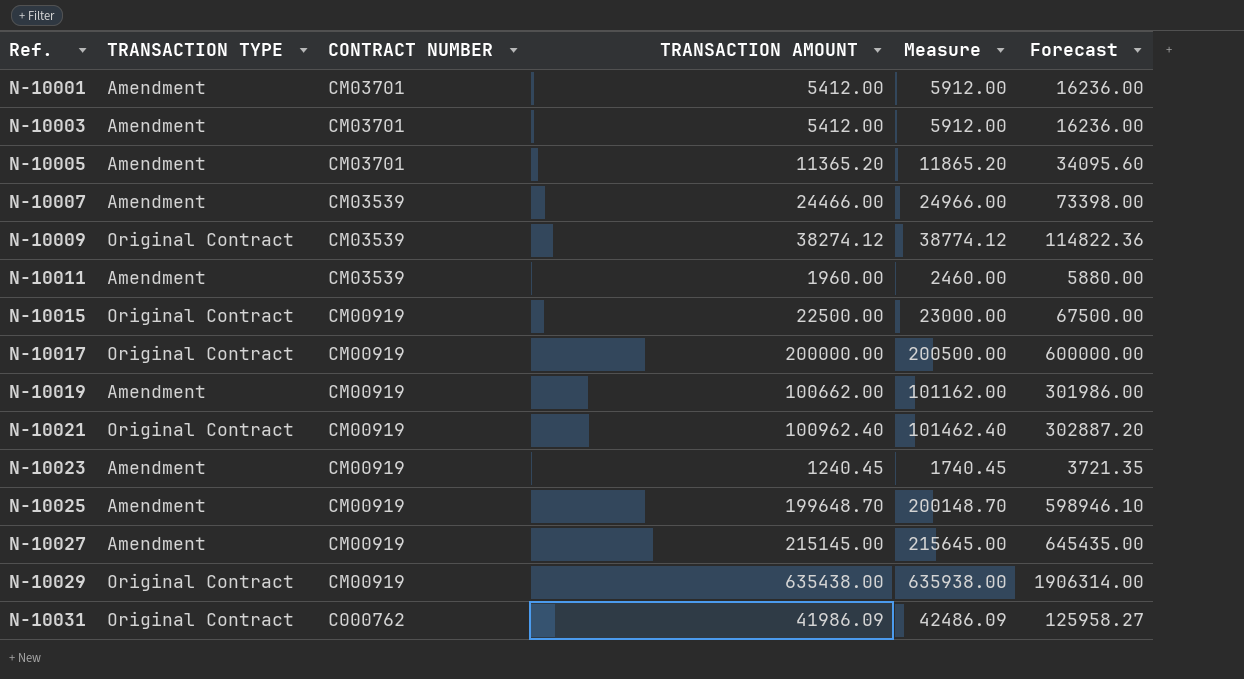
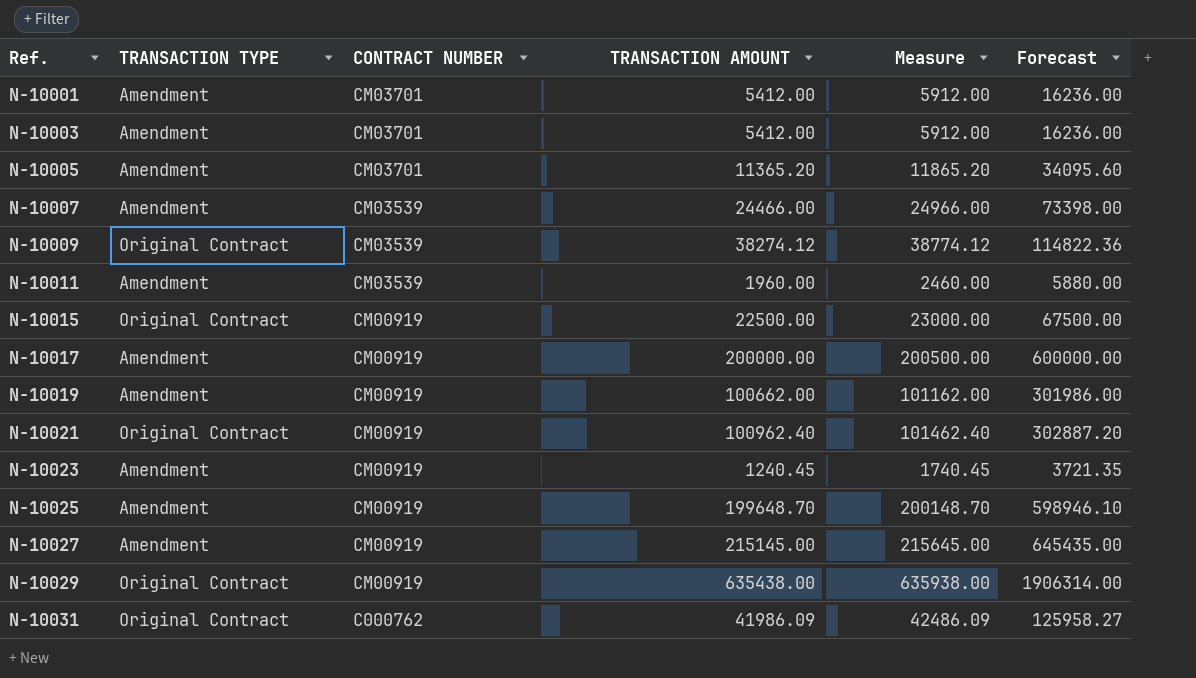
N-10017 | TRANSACTION TYPE: Original Contract -> Amendment

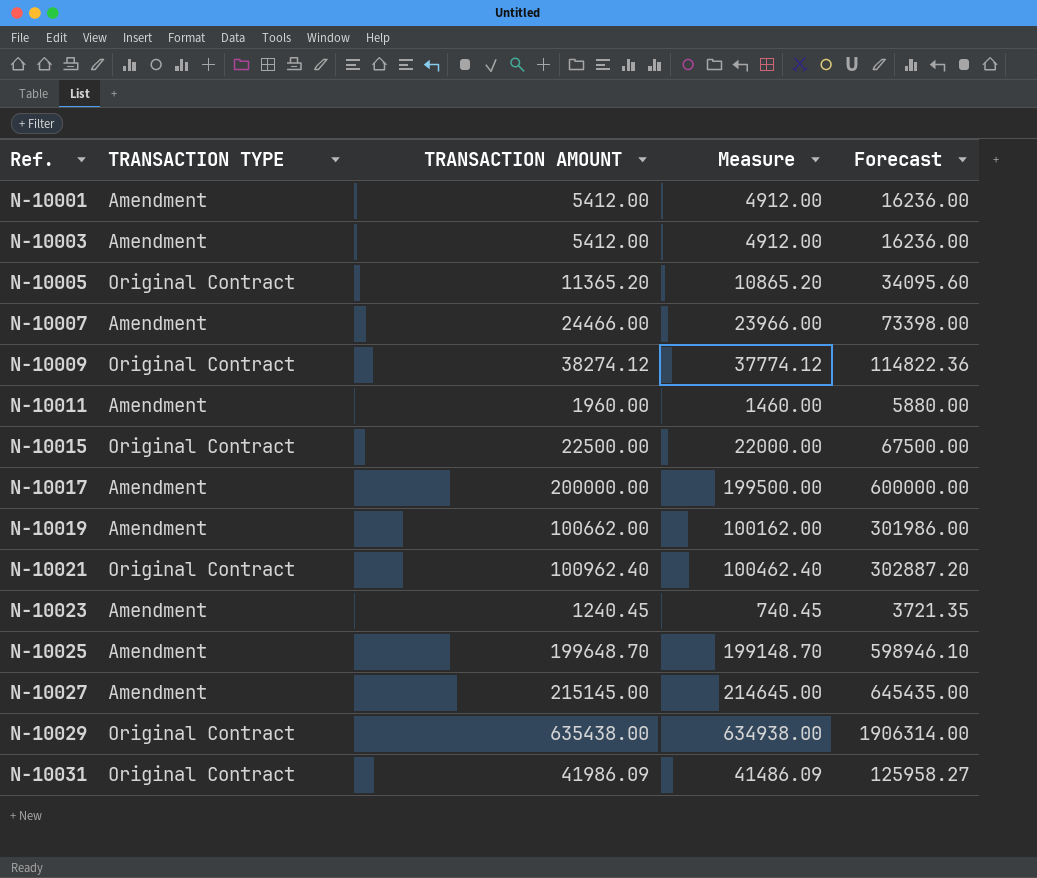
column CONTRACT NUMBER | position: 3 -> none
column Measure | formula: [TRANSACTION AMOUNT] + 500 -> [TRANSACTION AMOUNT] - 500
N-10005 | TRANSACTION TYPE: Amendment -> Original Contract

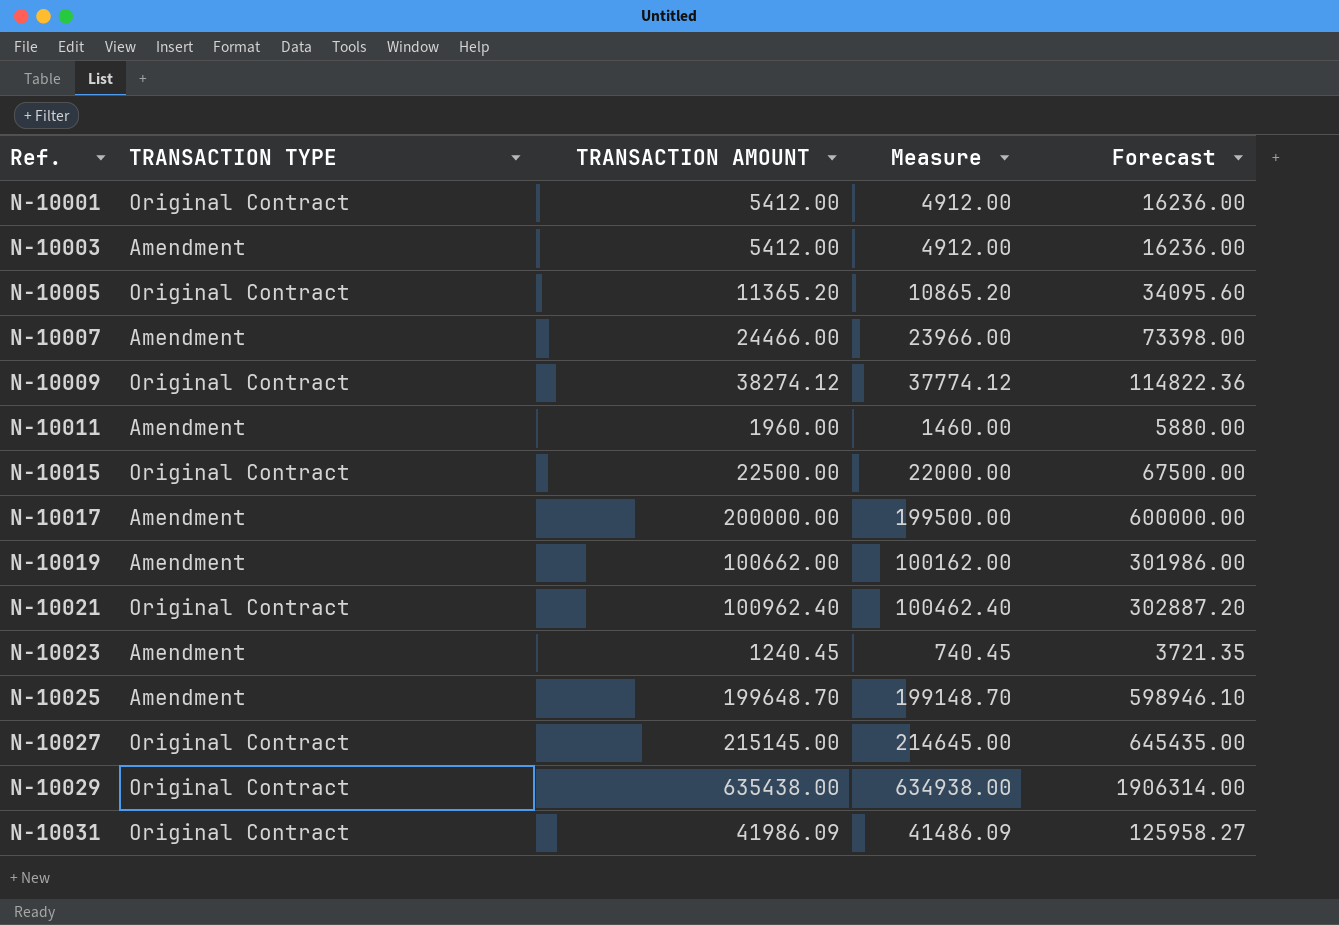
N-10001 | TRANSACTION TYPE: Amendment -> Original Contract
N-10027 | TRANSACTION TYPE: Amendment -> Original Contract

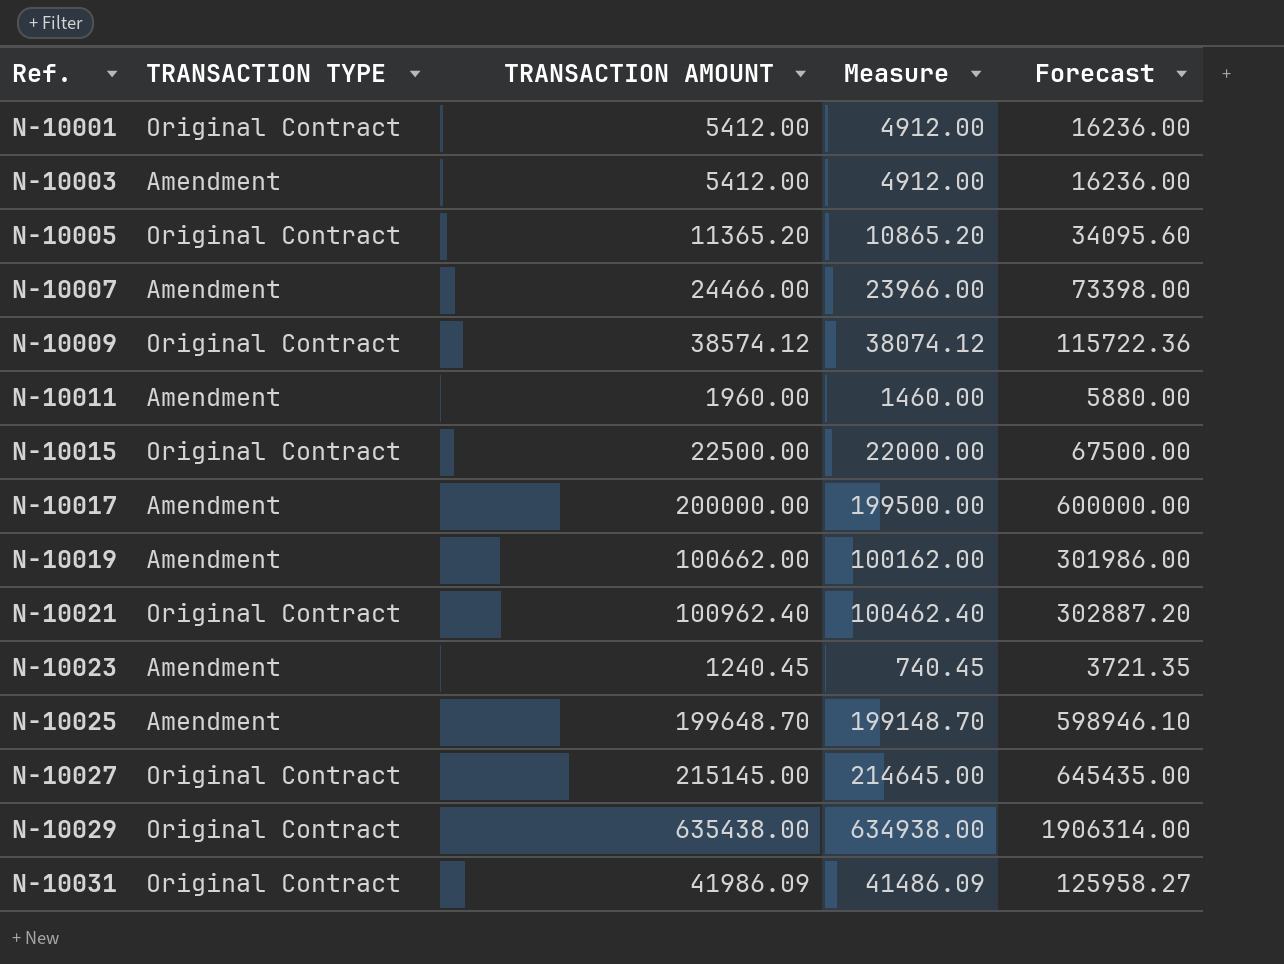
N-10009 | TRANSACTION AMOUNT: 38274.12 -> 38574.12
N-10009 | Measure: 37774.12 -> 38074.12
N-10009 | Forecast: 114822.36 -> 115722.36

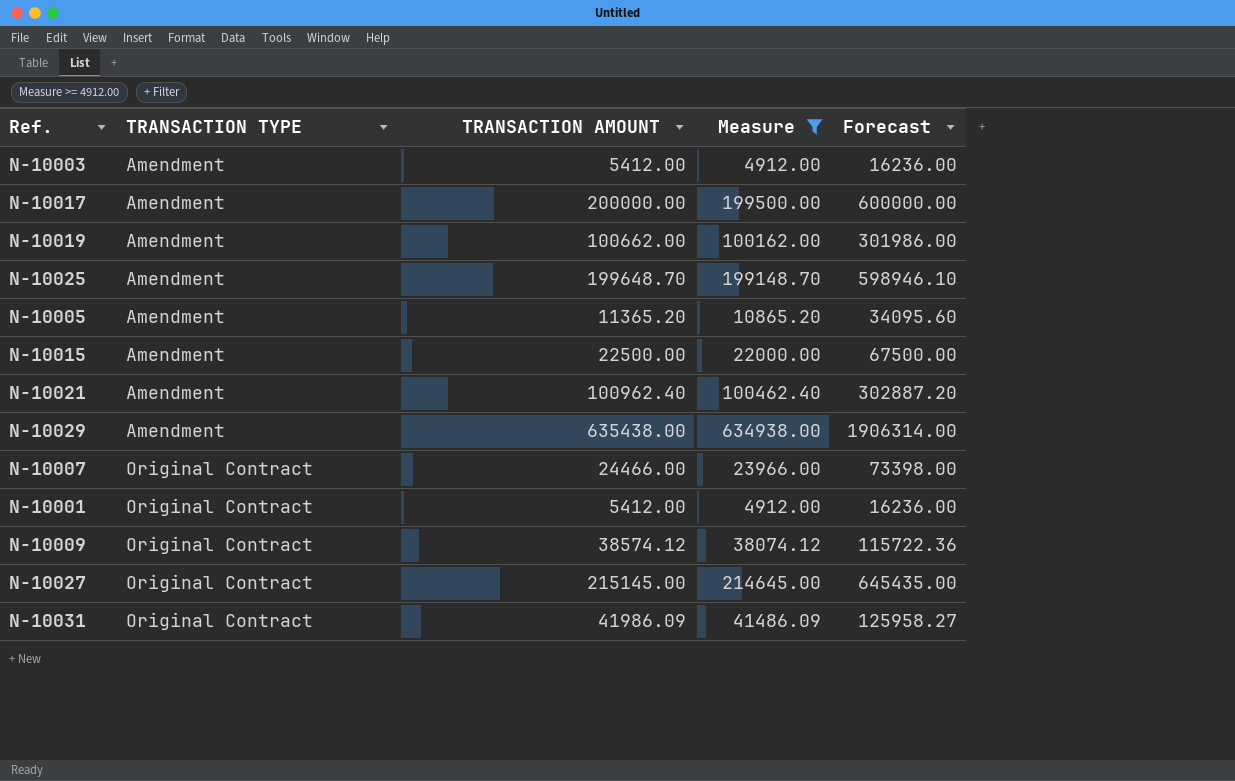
filter: none -> Measure >= 4912.00
row order: Ref. ascending -> TRANSACTION TYPE ascending
N-10005 | TRANSACTION TYPE: Original Contract -> Amendment
N-10015 | TRANSACTION TYPE: Original Contract -> Amendment
N-10021 | TRANSACTION TYPE: Original Contract -> Amendment
N-10029 | TRANSACTION TYPE: Original Contract -> Amendment
N-10007 | TRANSACTION TYPE: Amendment -> Original Contract

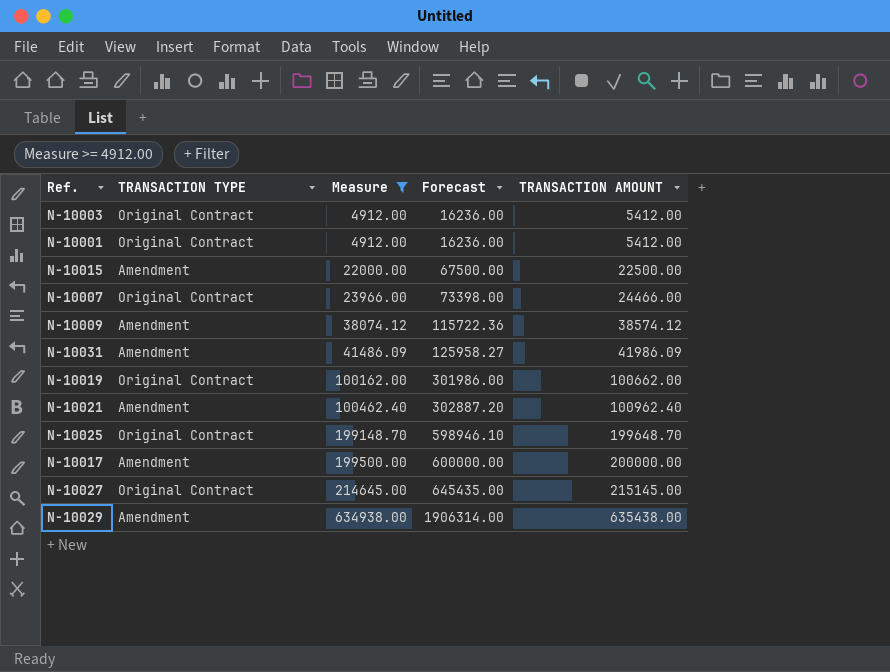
row order: TRANSACTION TYPE ascending -> Measure ascending
column TRANSACTION AMOUNT | position: 3 -> 5
row N-10005: Amendment | 11365.20 | 10865.20 | 34095.60 -> none
N-10003 | TRANSACTION TYPE: Amendment -> Original Contract
N-10009 | TRANSACTION TYPE: Original Contract -> Amendment
N-10031 | TRANSACTION TYPE: Original Contract -> Amendment
N-10019 | TRANSACTION TYPE: Amendment -> Original Contract
N-10025 | TRANSACTION TYPE: Amendment -> Original Contract

